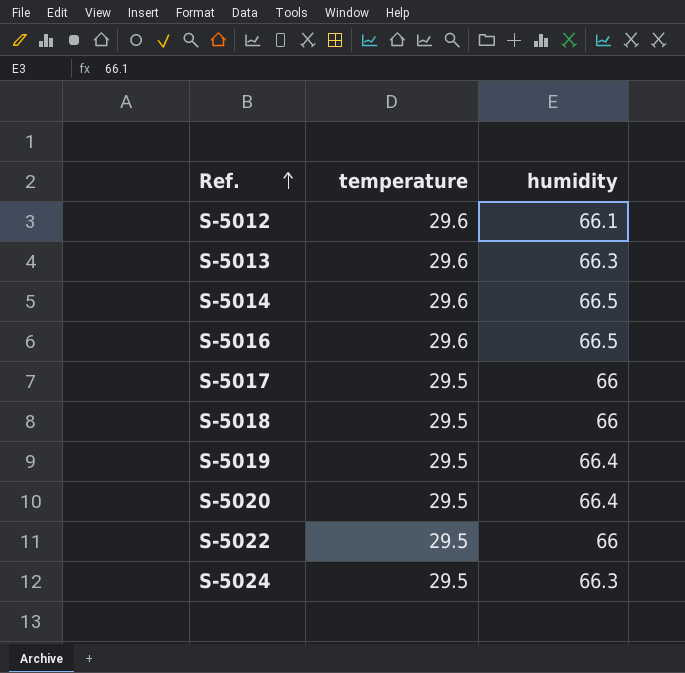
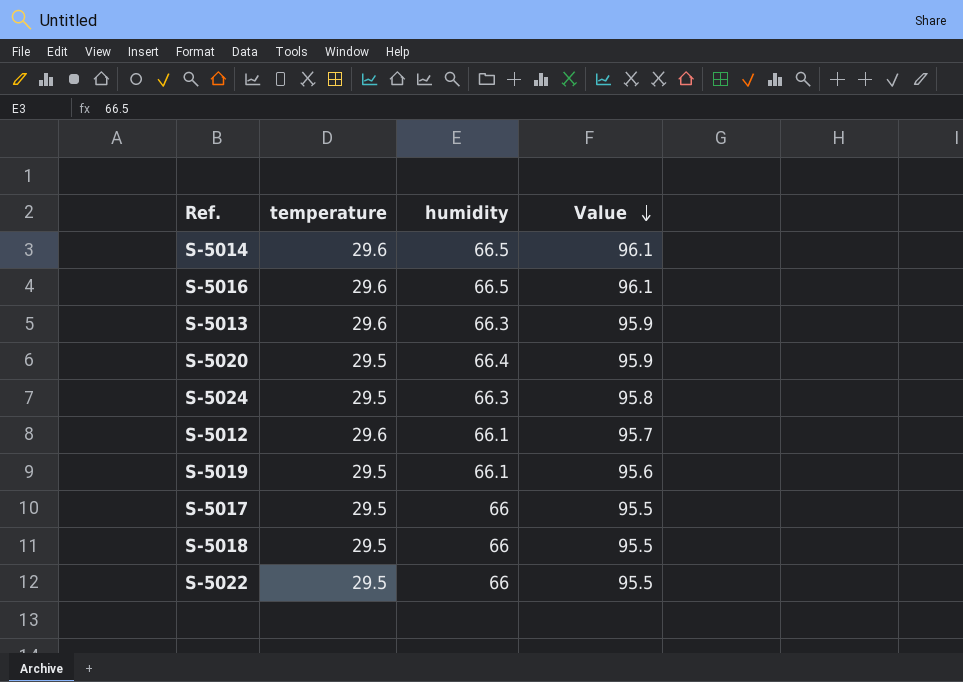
row order: Ref. ascending -> Value descending
column Value | formula: none -> [temperature] + [humidity]
S-5019 | humidity: 66.4 -> 66.1

